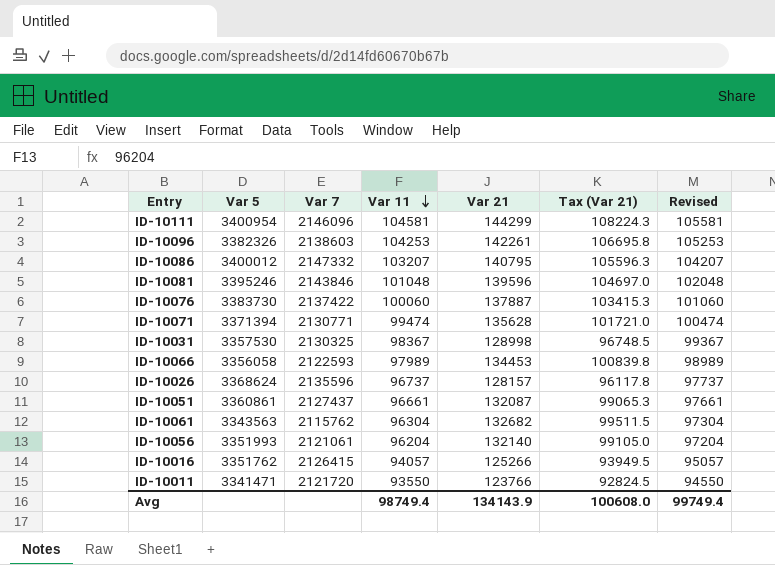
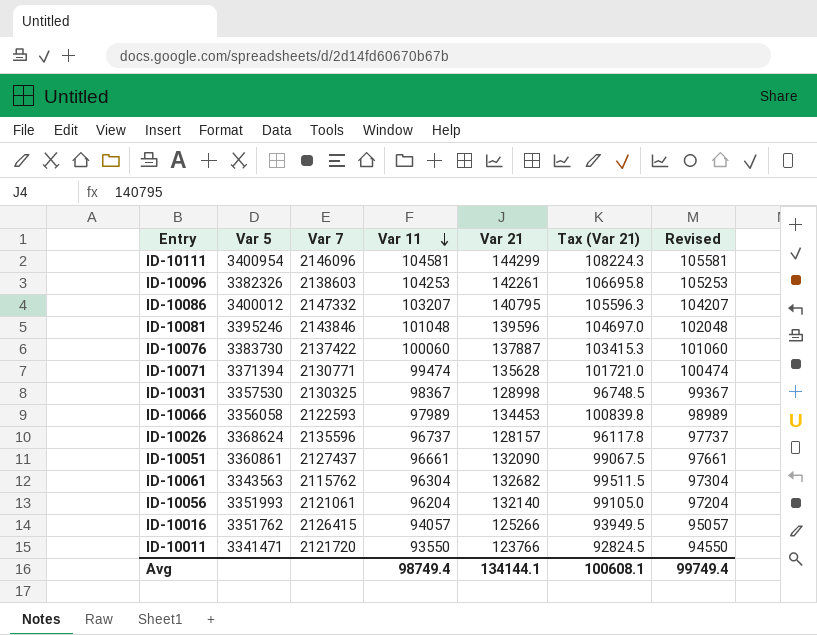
ID-10051 | Var 21: 132087 -> 132090
ID-10051 | Tax (Var 21): 99065.3 -> 99067.5
Avg | Var 21: 134143.9 -> 134144.1
Avg | Tax (Var 21): 100608.0 -> 100608.1

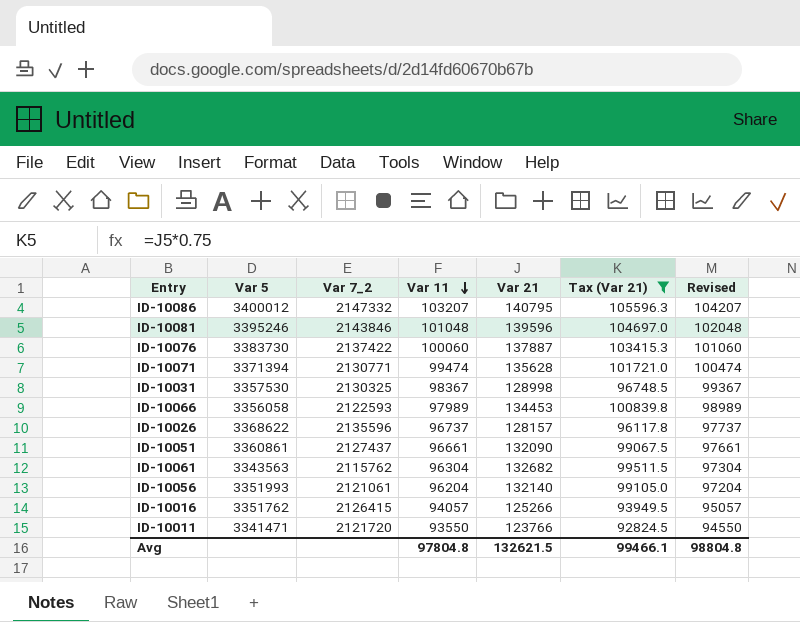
filter: none -> Tax (Var 21) <= 105596.3
column name: Var 7 -> Var 7_2
ID-10026 | Var 5: 3368624 -> 3368622
Avg | Var 11: 98749.4 -> 97804.8
Avg | Var 21: 134144.1 -> 132621.5
Avg | Tax (Var 21): 100608.1 -> 99466.1
Avg | Revised: 99749.4 -> 98804.8

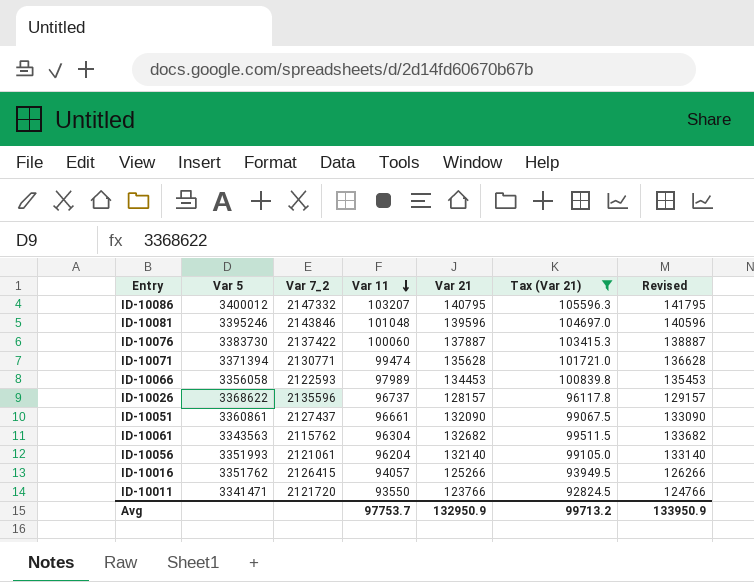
column Revised | formula: [Var 11] + 1000 -> [Var 21] + 1000
row ID-10031: 3357530 | 2130325 | 98367 | 128998 | 96748.5 | 99367 -> none
Avg | Var 11: 97804.8 -> 97753.7
Avg | Var 21: 132621.5 -> 132950.9
Avg | Tax (Var 21): 99466.1 -> 99713.2
Avg | Revised: 98804.8 -> 133950.9

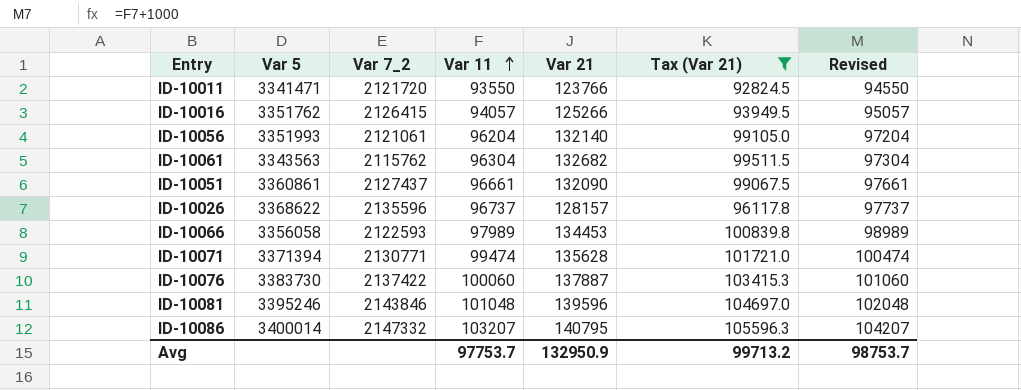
row order: Var 11 descending -> Var 11 ascending
column Revised | formula: [Var 21] + 1000 -> [Var 11] + 1000
ID-10086 | Var 5: 3400012 -> 3400014
Avg | Revised: 133950.9 -> 98753.7

